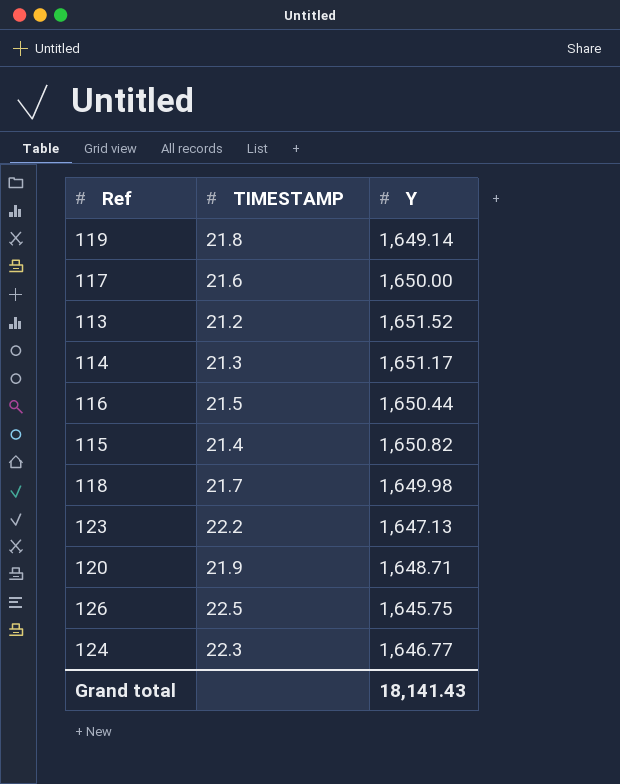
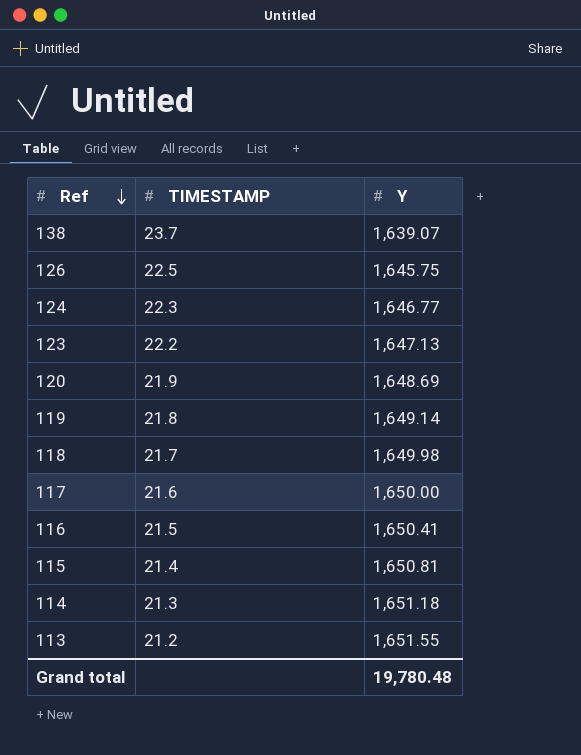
row order: none -> Ref descending
row 138: none -> 23.7 | 1,639.07
120 | Y: 1,648.71 -> 1,648.69
116 | Y: 1,650.44 -> 1,650.41
115 | Y: 1,650.82 -> 1,650.81
114 | Y: 1,651.17 -> 1,651.18
113 | Y: 1,651.52 -> 1,651.55
Grand total | Y: 18,141.43 -> 19,780.48

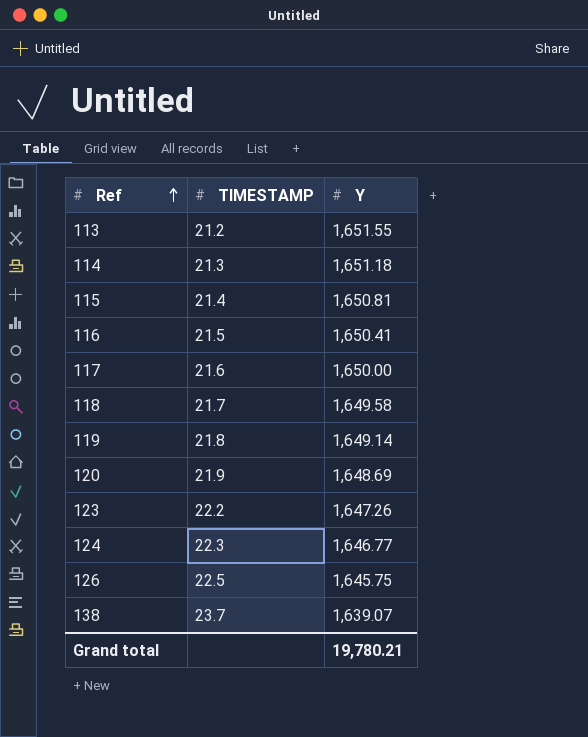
row order: Ref descending -> Ref ascending
118 | Y: 1,649.98 -> 1,649.58
123 | Y: 1,647.13 -> 1,647.26
Grand total | Y: 19,780.48 -> 19,780.21

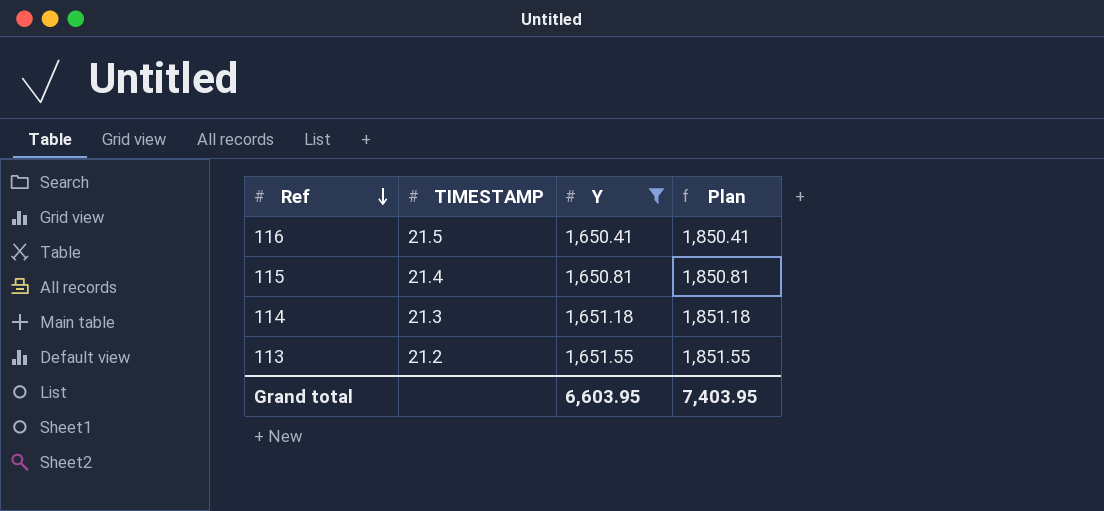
filter: none -> Y >= 1,650.41
row order: Ref ascending -> Ref descending
column Plan | formula: none -> [Y] + 200
Grand total | Y: 19,780.21 -> 6,603.95

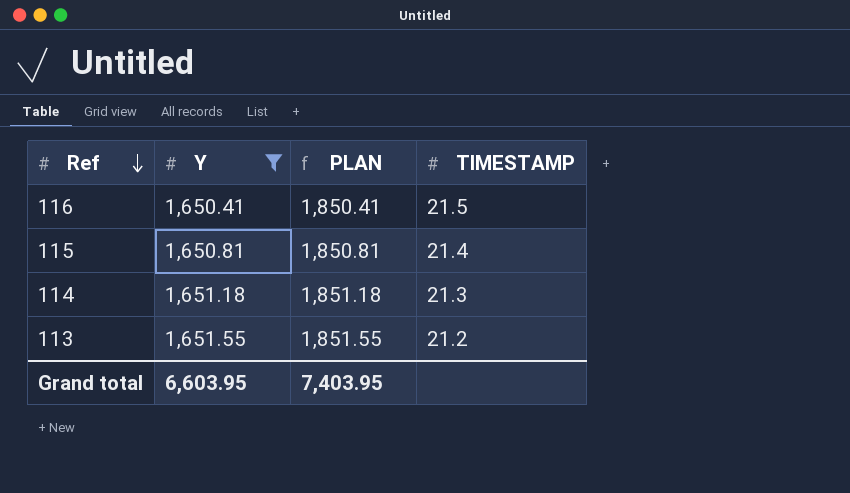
column name: Plan -> PLAN
column TIMESTAMP | position: 2 -> 4

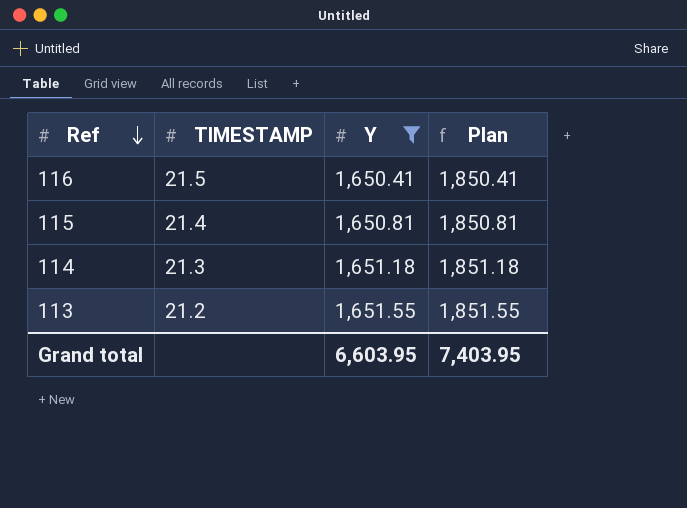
column TIMESTAMP | position: 4 -> 2
column name: PLAN -> Plan

